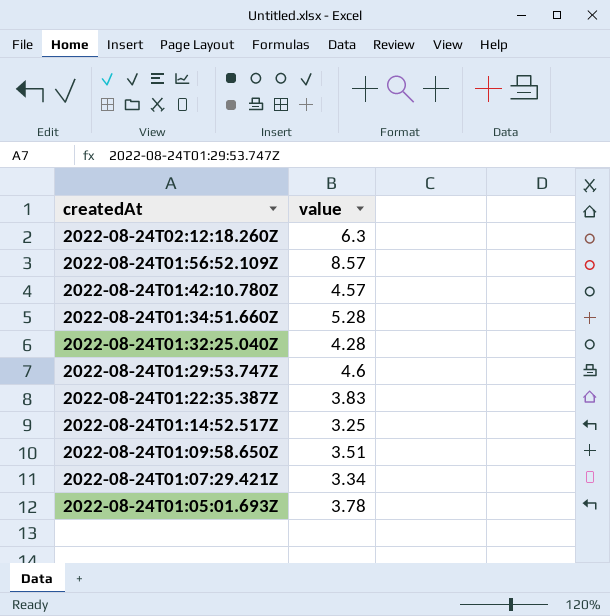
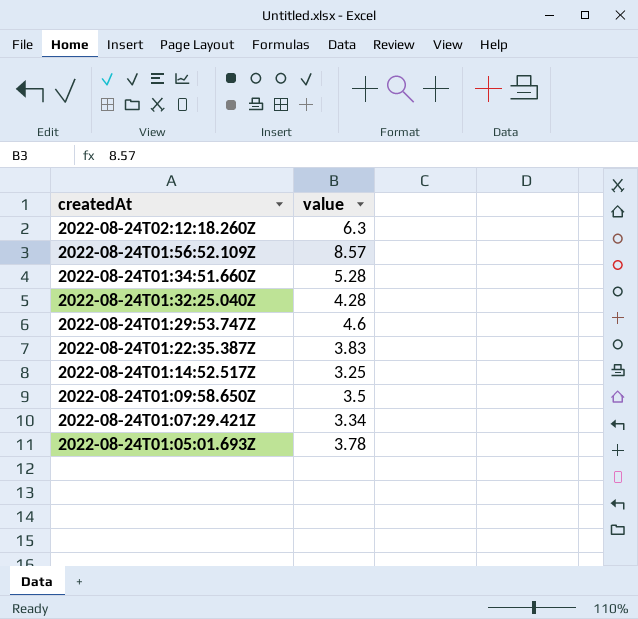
row 2022-08-24T01:42:10.780Z: 4.57 -> none
2022-08-24T01:09:58.650Z | value: 3.51 -> 3.5

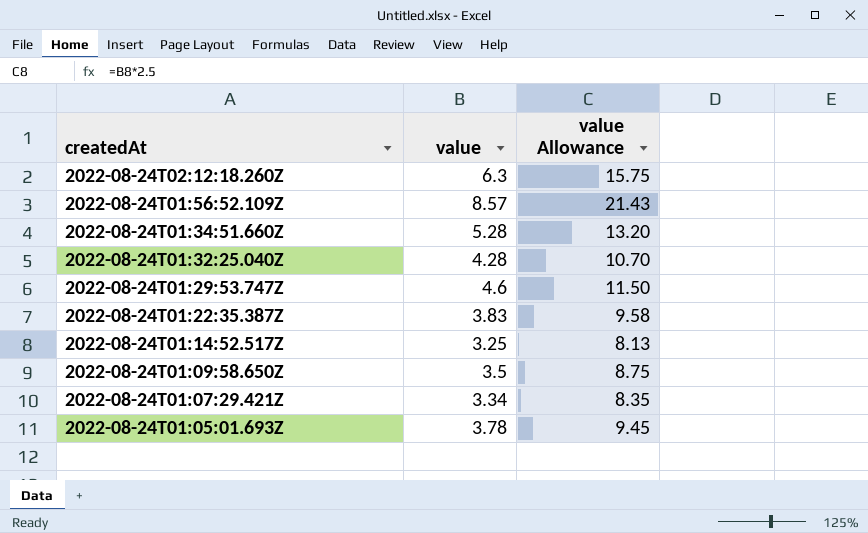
column value Allowance | formula: none -> [value] * 2.5

